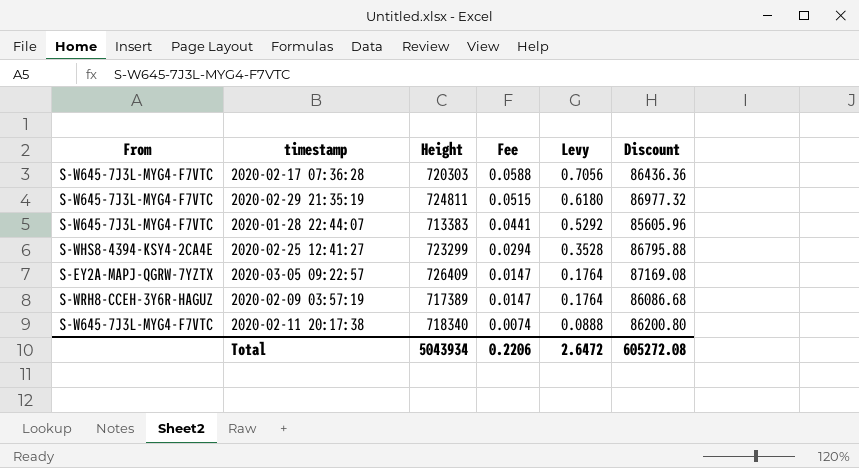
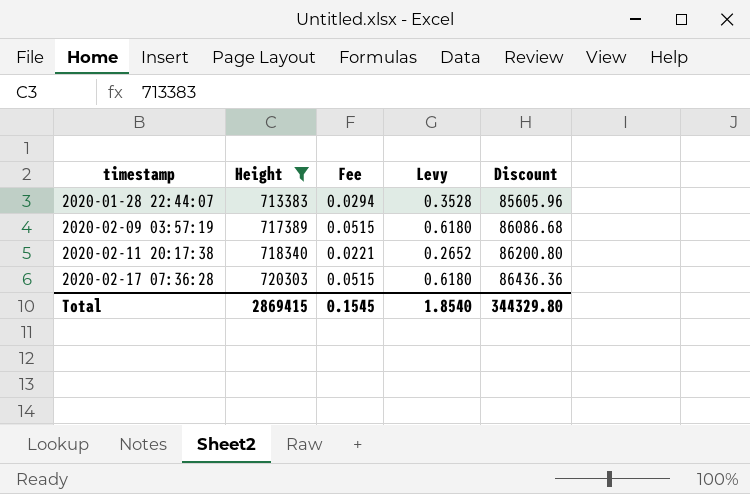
filter: none -> Height <= 720303
row order: Fee descending -> timestamp ascending
column From | position: 1 -> none
2020-01-28 22:44:07 | Fee: 0.0441 -> 0.0294
2020-01-28 22:44:07 | Levy: 0.5292 -> 0.3528
2020-02-09 03:57:19 | Fee: 0.0147 -> 0.0515
2020-02-09 03:57:19 | Levy: 0.1764 -> 0.6180
2020-02-11 20:17:38 | Fee: 0.0074 -> 0.0221
2020-02-11 20:17:38 | Levy: 0.0888 -> 0.2652
2020-02-17 07:36:28 | Fee: 0.0588 -> 0.0515
2020-02-17 07:36:28 | Levy: 0.7056 -> 0.6180
Total | Height: 5043934 -> 2869415
Total | Fee: 0.2206 -> 0.1545
Total | Levy: 2.6472 -> 1.8540
Total | Discount: 605272.08 -> 344329.80

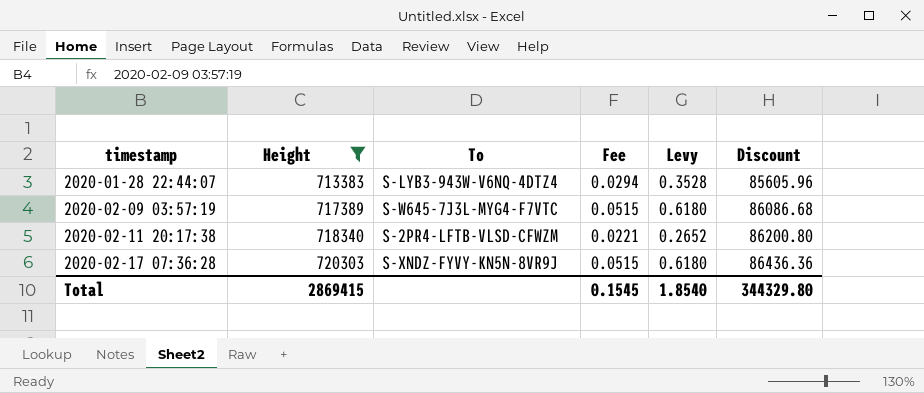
column To | position: none -> 3

